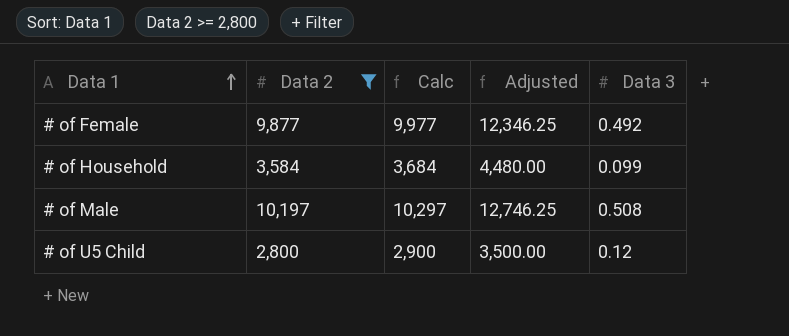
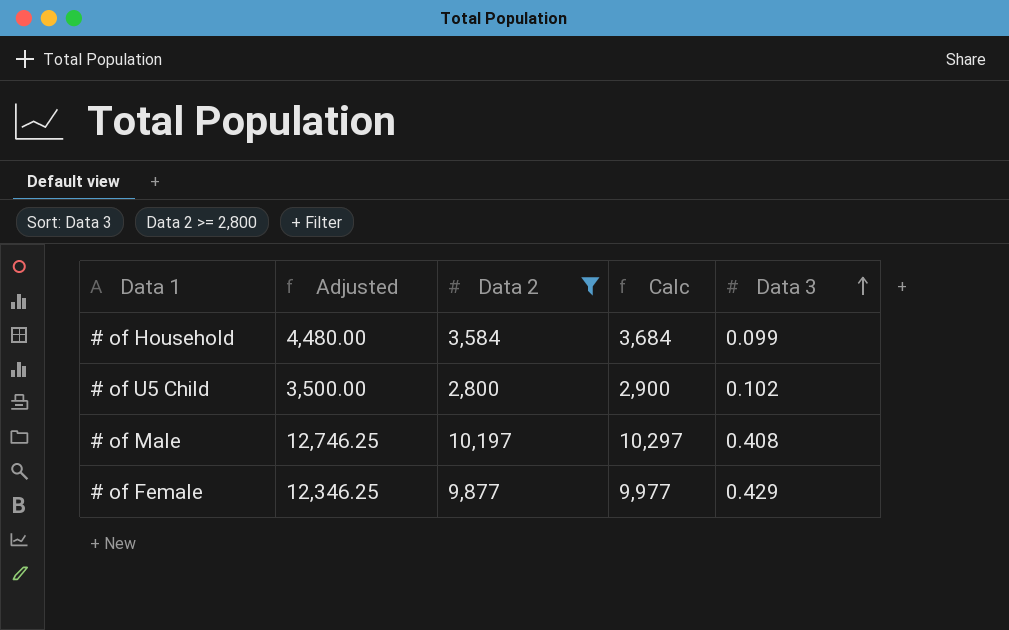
row order: Data 1 ascending -> Data 3 ascending
column Adjusted | position: 4 -> 2
# of U5 Child | Data 3: 0.12 -> 0.102
# of Male | Data 3: 0.508 -> 0.408
# of Female | Data 3: 0.492 -> 0.429

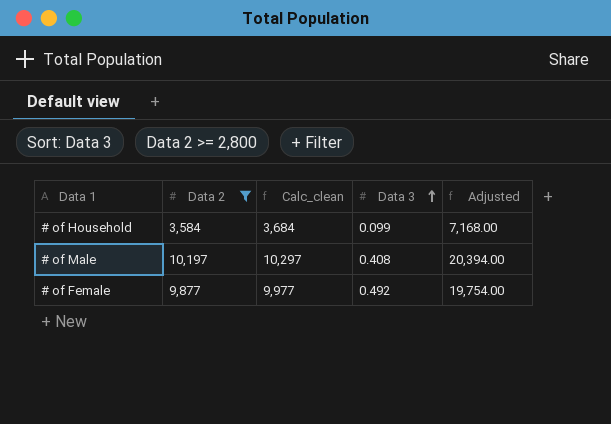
column name: Calc -> Calc_clean
column Adjusted | formula: [Data 2] * 1.25 -> [Data 2] * 2
column Adjusted | position: 2 -> 5
row # of U5 Child: 3,500.00 | 2,800 | 2,900 | 0.102 -> none
# of Female | Data 3: 0.429 -> 0.492

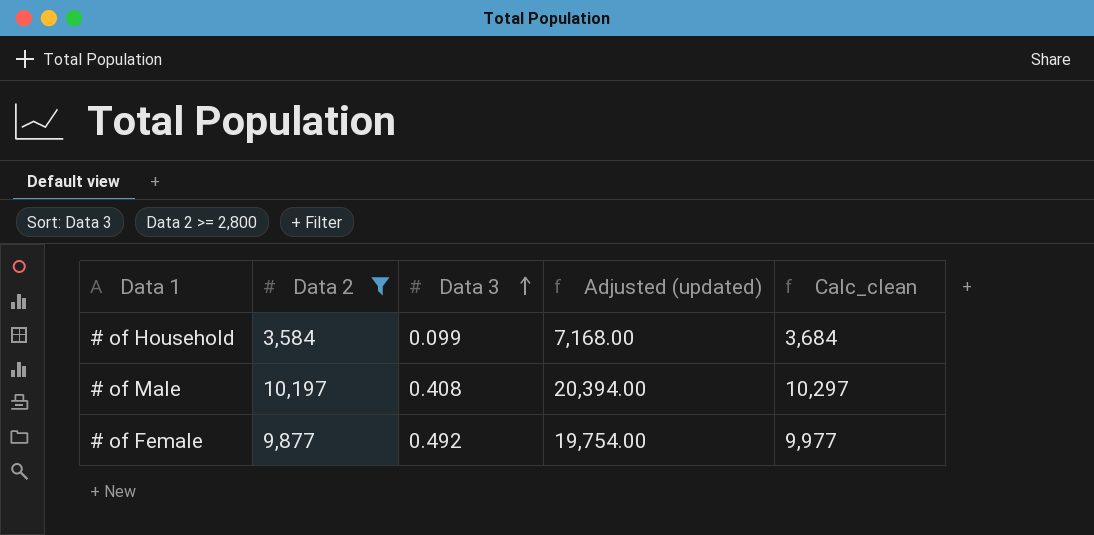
column name: Adjusted -> Adjusted (updated)
column Calc_clean | position: 3 -> 5

